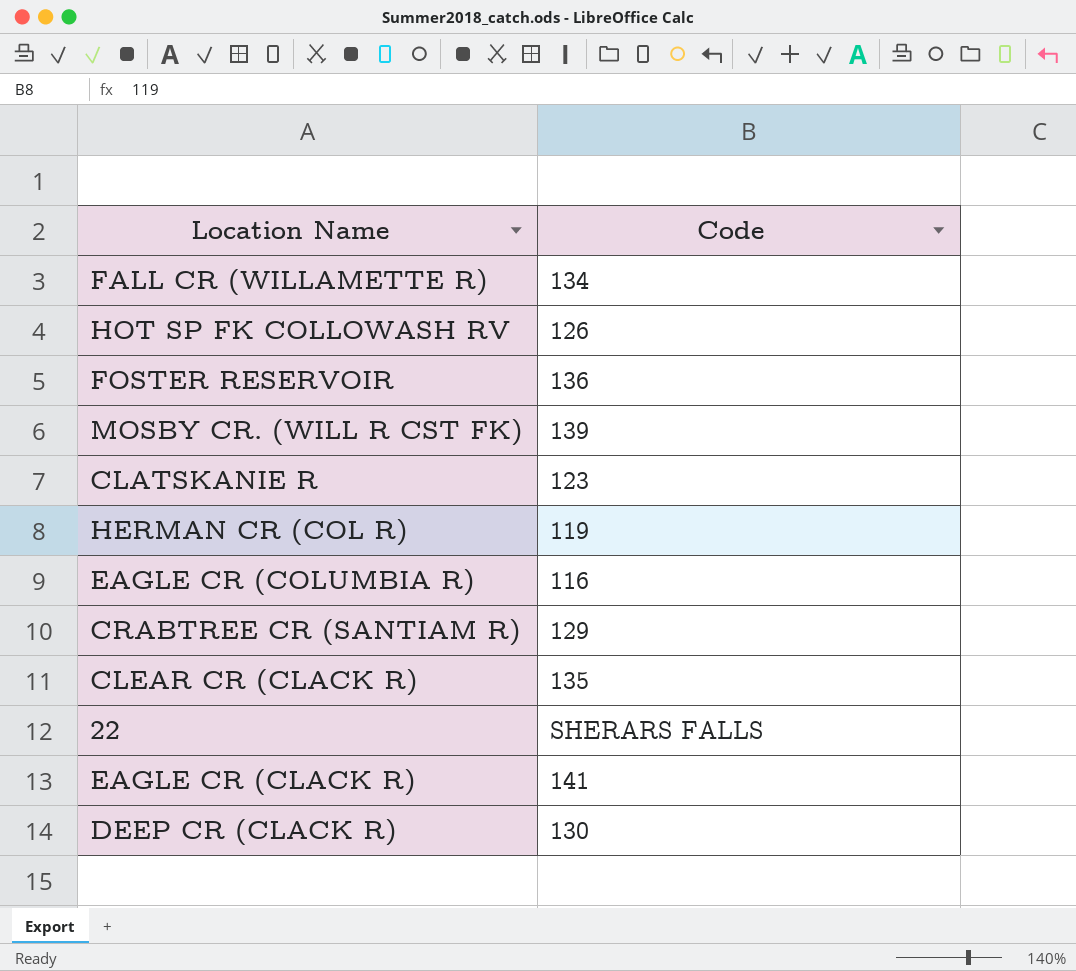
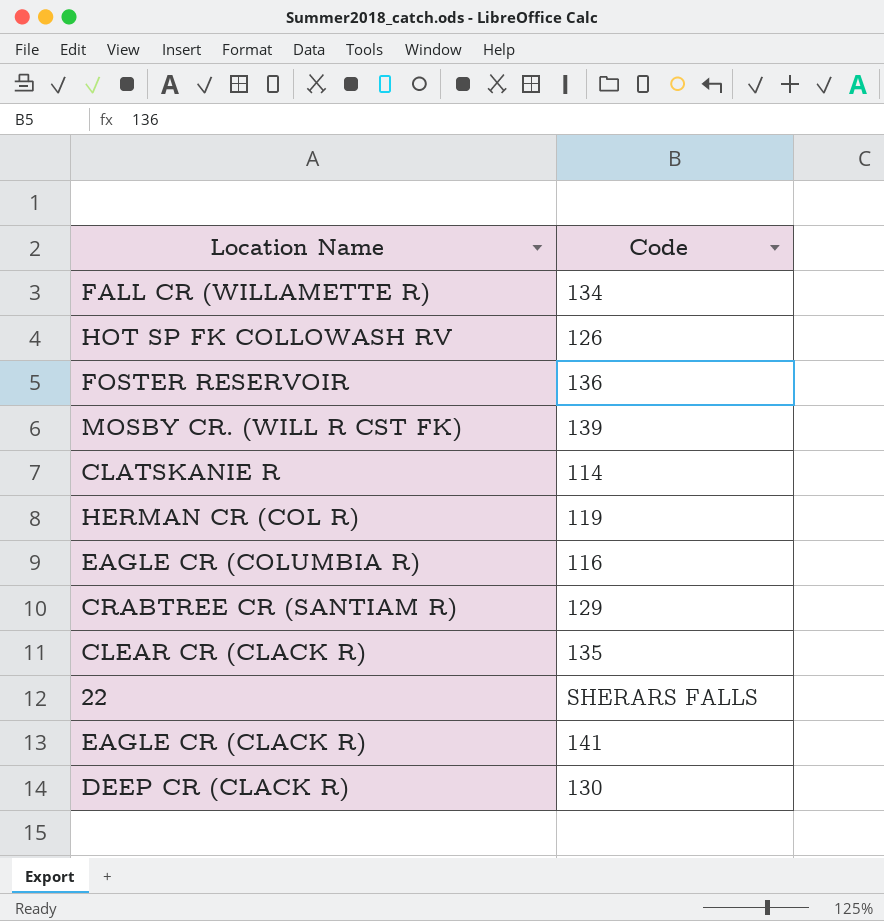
CLATSKANIE R | Code: 123 -> 114

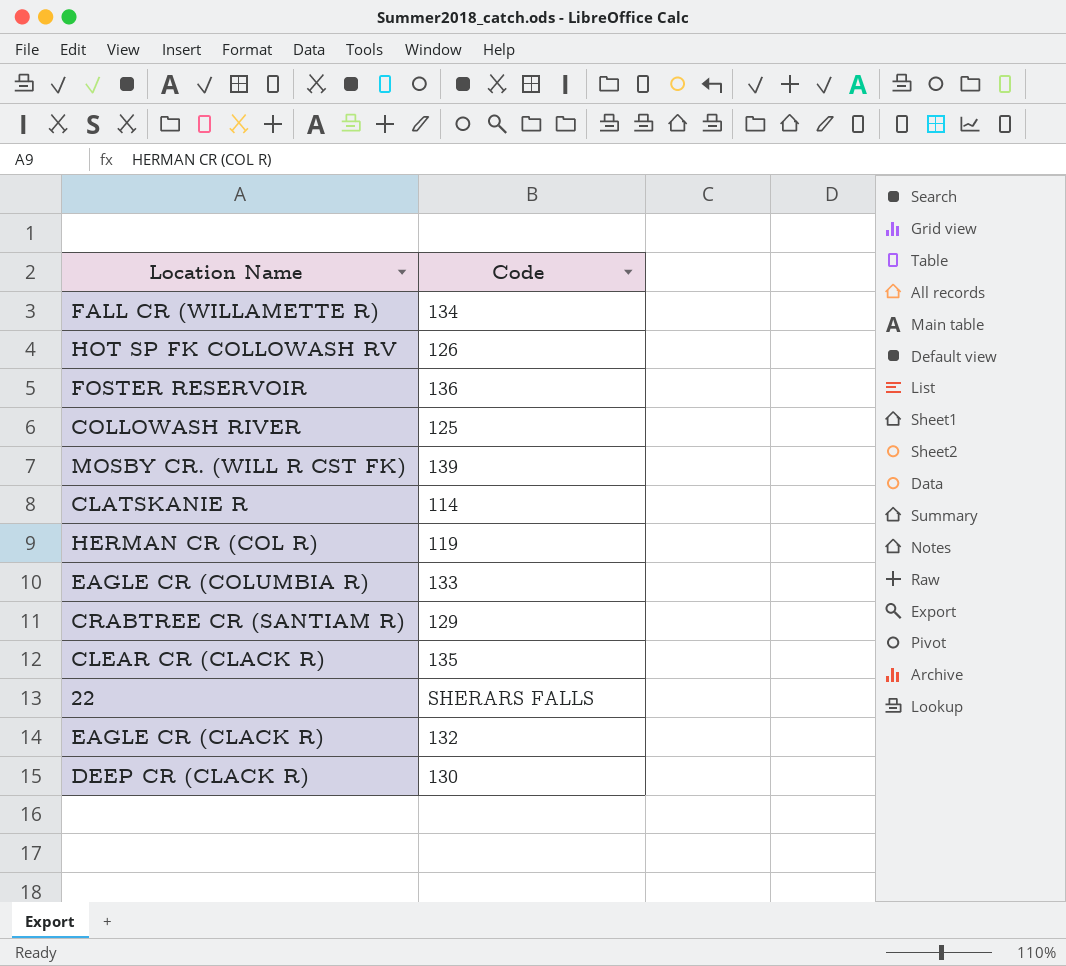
row COLLOWASH RIVER: none -> 125
EAGLE CR (COLUMBIA R) | Code: 116 -> 133
EAGLE CR (CLACK R) | Code: 141 -> 132

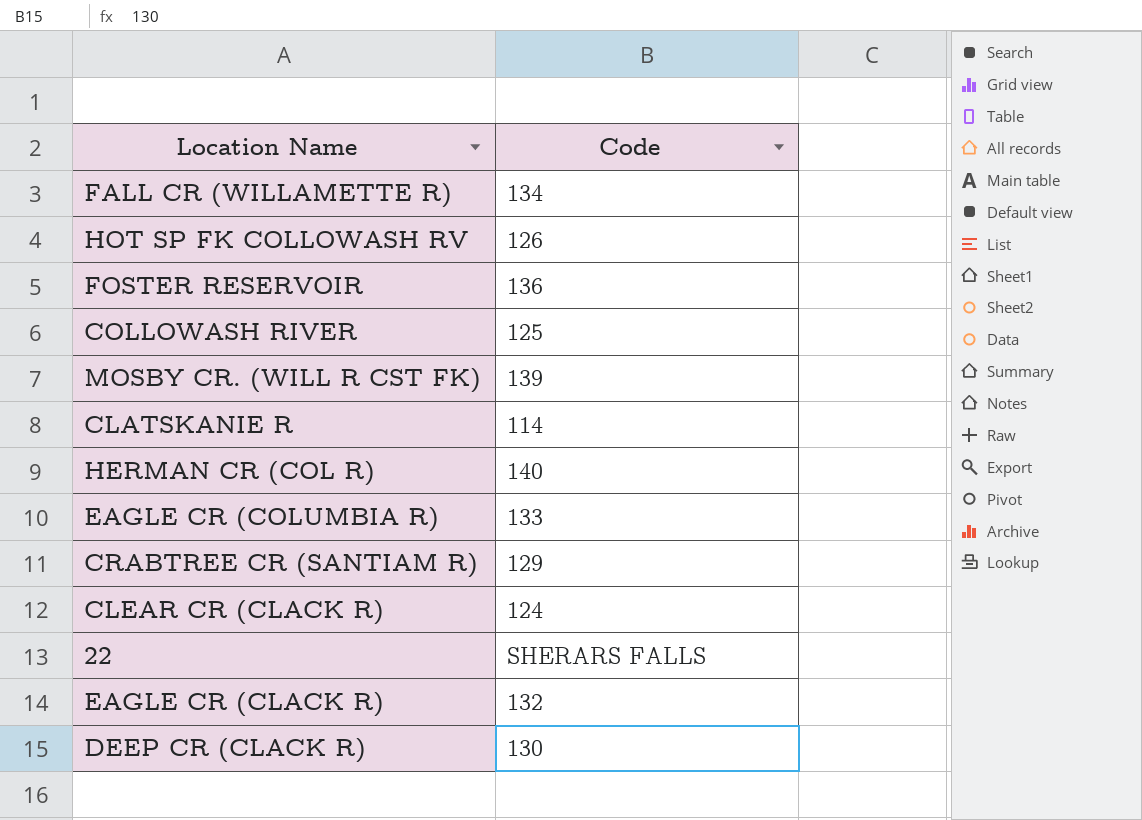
HERMAN CR (COL R) | Code: 119 -> 140
CLEAR CR (CLACK R) | Code: 135 -> 124

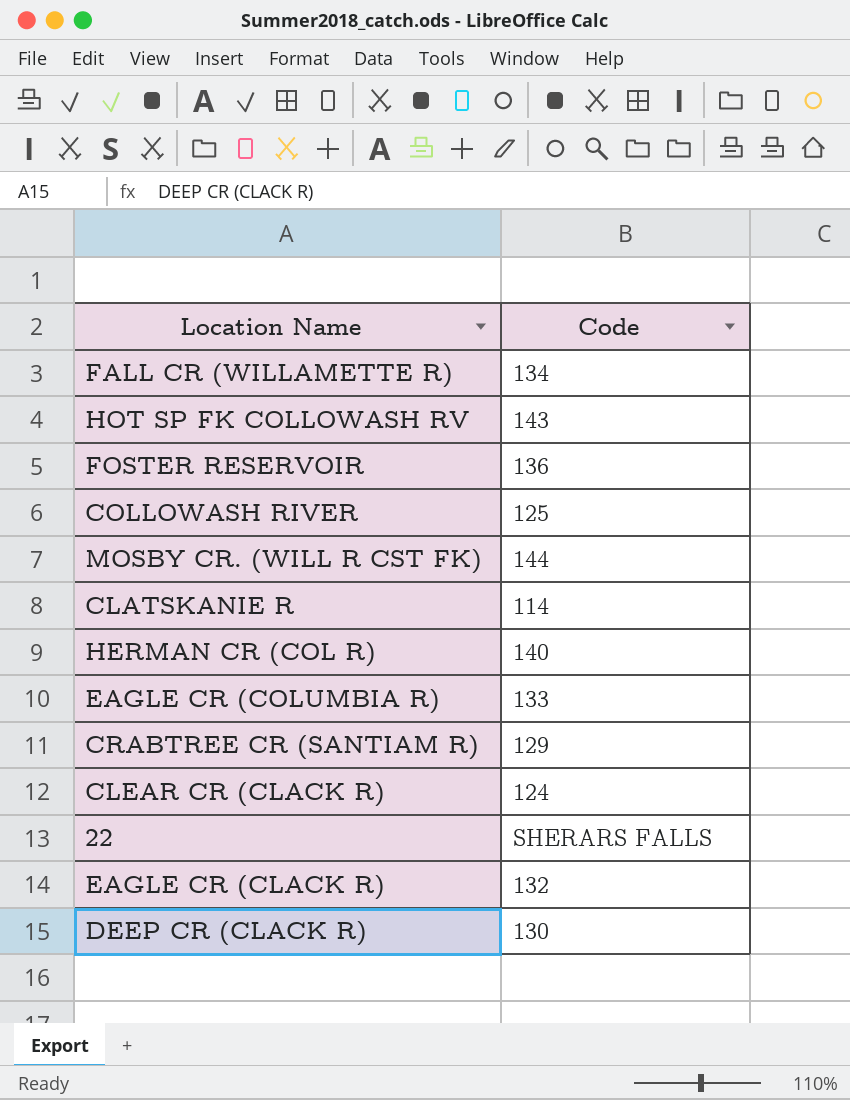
HOT SP FK COLLOWASH RV | Code: 126 -> 143
MOSBY CR. (WILL R CST FK) | Code: 139 -> 144

